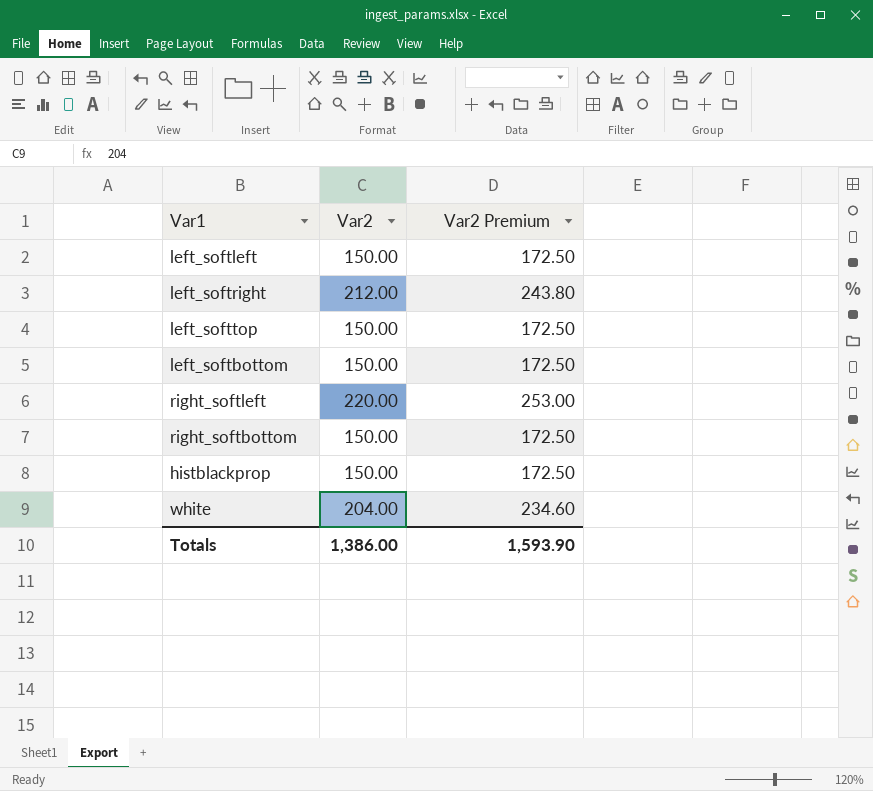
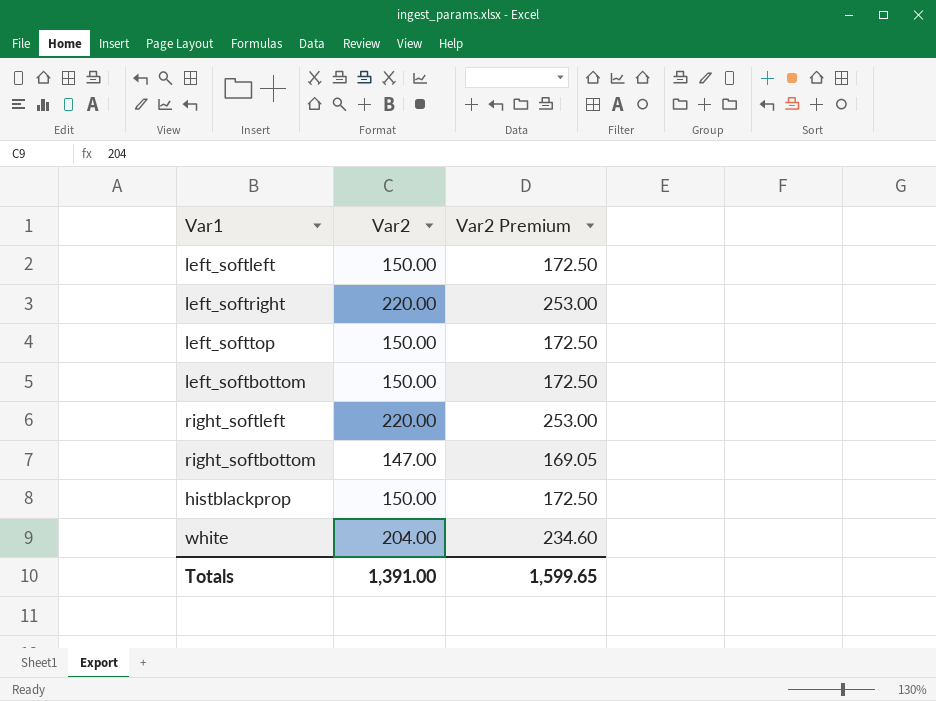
left_softright | Var2: 212.00 -> 220.00
left_softright | Var2 Premium: 243.80 -> 253.00
right_softbottom | Var2: 150.00 -> 147.00
right_softbottom | Var2 Premium: 172.50 -> 169.05
Totals | Var2: 1,386.00 -> 1,391.00
Totals | Var2 Premium: 1,593.90 -> 1,599.65

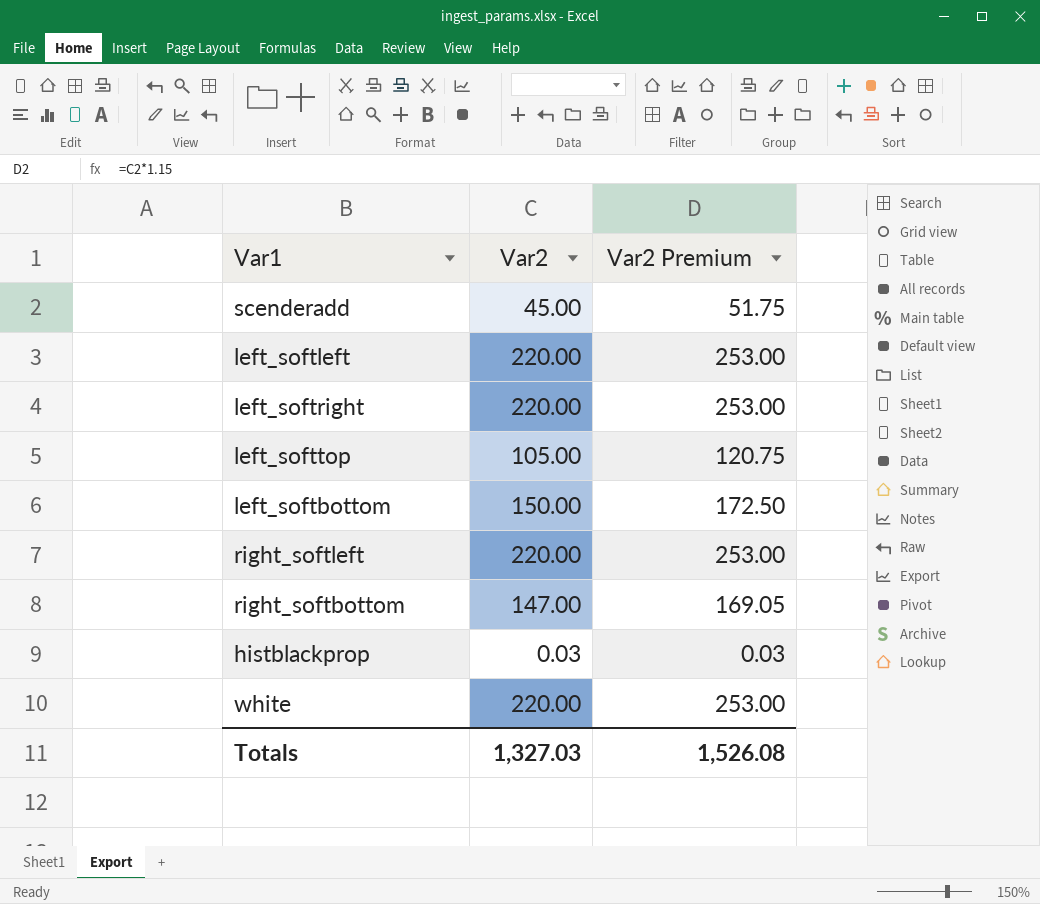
row scenderadd: none -> 45.00 | 51.75
left_softleft | Var2: 150.00 -> 220.00
left_softleft | Var2 Premium: 172.50 -> 253.00
left_softtop | Var2: 150.00 -> 105.00
left_softtop | Var2 Premium: 172.50 -> 120.75
histblackprop | Var2: 150.00 -> 0.03
histblackprop | Var2 Premium: 172.50 -> 0.03
white | Var2: 204.00 -> 220.00
white | Var2 Premium: 234.60 -> 253.00
Totals | Var2: 1,391.00 -> 1,327.03
Totals | Var2 Premium: 1,599.65 -> 1,526.08

